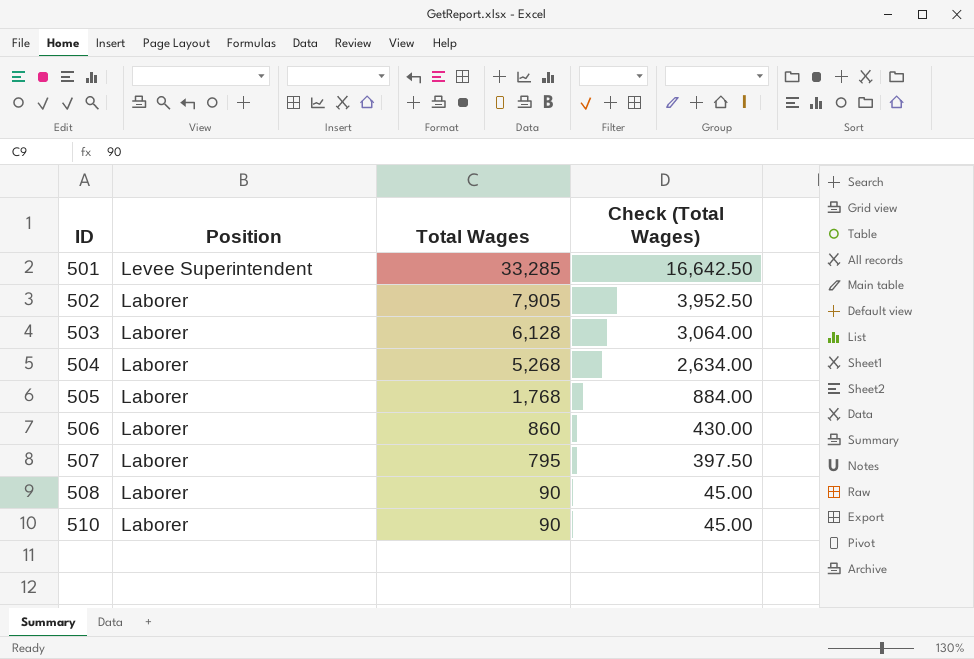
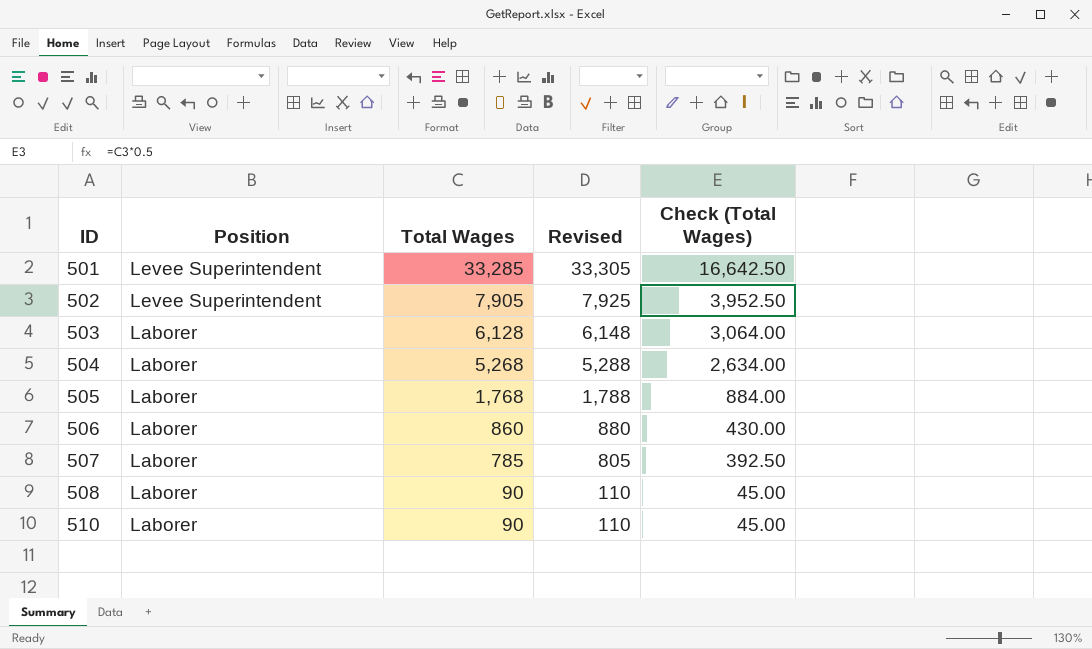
column Revised | formula: none -> [Total Wages] + 20
502 | Position: Laborer -> Levee Superintendent
507 | Total Wages: 795 -> 785
507 | Check (Total Wages): 397.50 -> 392.50

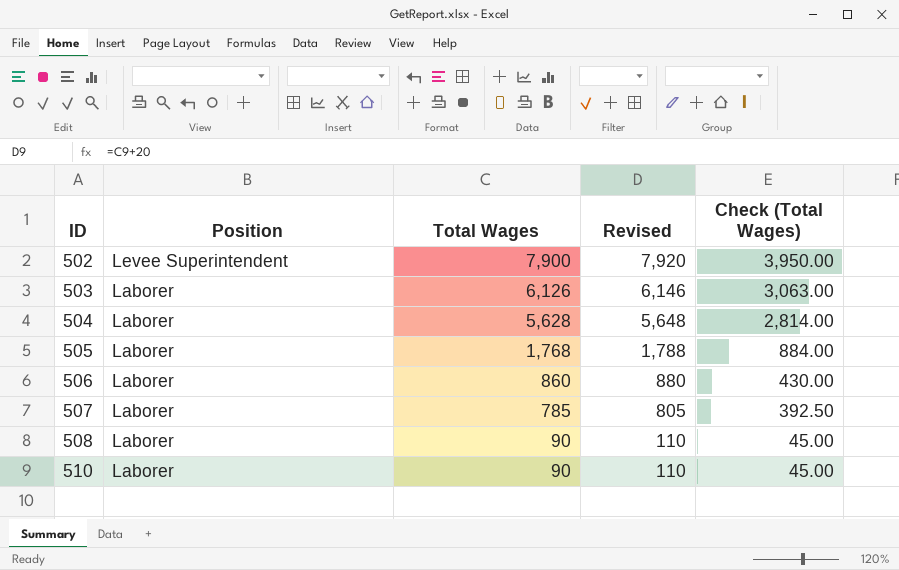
row 501: Levee Superintendent | 33,285 | 33,305 | 16,642.50 -> none
502 | Total Wages: 7,905 -> 7,900
502 | Revised: 7,925 -> 7,920
502 | Check (Total Wages): 3,952.50 -> 3,950.00
503 | Total Wages: 6,128 -> 6,126
503 | Revised: 6,148 -> 6,146
503 | Check (Total Wages): 3,064.00 -> 3,063.00
504 | Total Wages: 5,268 -> 5,628
504 | Revised: 5,288 -> 5,648
504 | Check (Total Wages): 2,634.00 -> 2,814.00

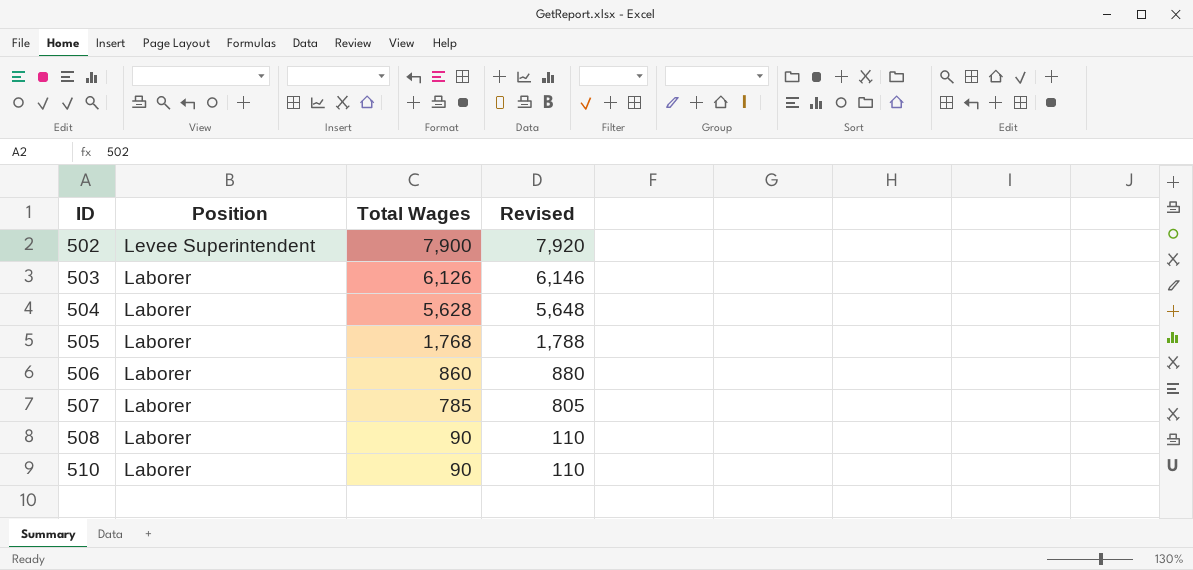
column Check (Total Wages) | formula: [Total Wages] * 0.5 -> none

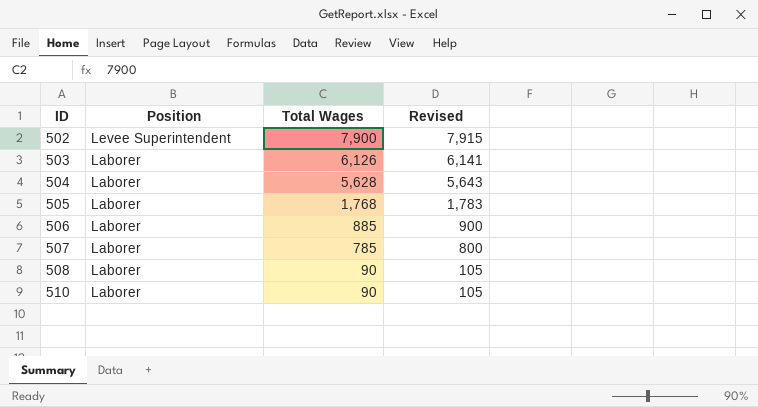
column Revised | formula: [Total Wages] + 20 -> [Total Wages] + 15
506 | Total Wages: 860 -> 885

